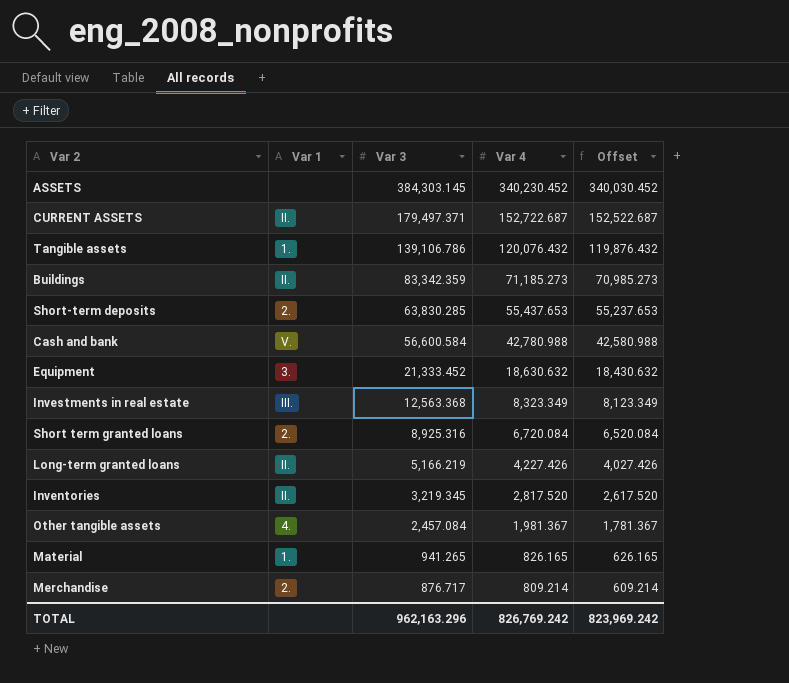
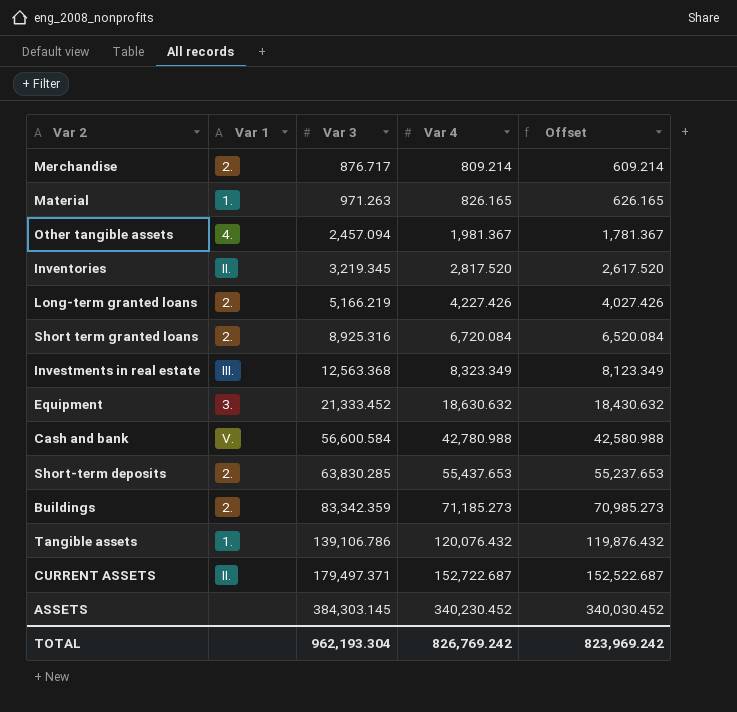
row order: Var 3 descending -> Var 3 ascending
Material | Var 3: 941.265 -> 971.263
Other tangible assets | Var 3: 2,457.084 -> 2,457.094
Long-term granted loans | Var 1: II. -> 2.
Buildings | Var 1: II. -> 2.
TOTAL | Var 3: 962,163.296 -> 962,193.304

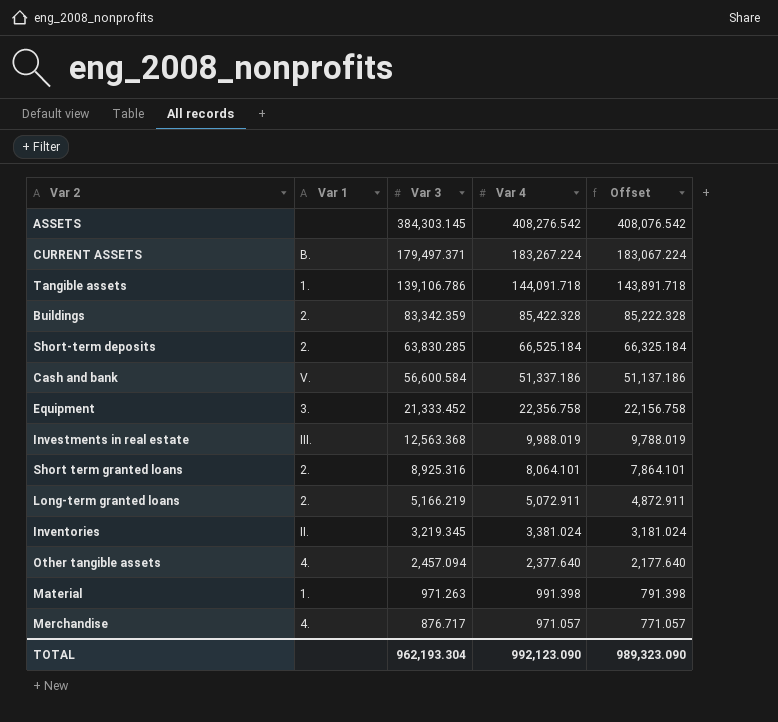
row order: Var 3 ascending -> Var 3 descending
ASSETS | Var 4: 340,230.452 -> 408,276.542
ASSETS | Offset: 340,030.452 -> 408,076.542
CURRENT ASSETS | Var 1: II. -> B.
CURRENT ASSETS | Var 4: 152,722.687 -> 183,267.224
CURRENT ASSETS | Offset: 152,522.687 -> 183,067.224
Tangible assets | Var 4: 120,076.432 -> 144,091.718
Tangible assets | Offset: 119,876.432 -> 143,891.718
Buildings | Var 4: 71,185.273 -> 85,422.328
Buildings | Offset: 70,985.273 -> 85,222.328
Short-term deposits | Var 4: 55,437.653 -> 66,525.184
Short-term deposits | Offset: 55,237.653 -> 66,325.184
Cash and bank | Var 4: 42,780.988 -> 51,337.186
Cash and bank | Offset: 42,580.988 -> 51,137.186
Equipment | Var 4: 18,630.632 -> 22,356.758
Equipment | Offset: 18,430.632 -> 22,156.758
Investments in real estate | Var 4: 8,323.349 -> 9,988.019
Investments in real estate | Offset: 8,123.349 -> 9,788.019
Short term granted loans | Var 4: 6,720.084 -> 8,064.101
Short term granted loans | Offset: 6,520.084 -> 7,864.101
Long-term granted loans | Var 4: 4,227.426 -> 5,072.911
Long-term granted loans | Offset: 4,027.426 -> 4,872.911
Inventories | Var 4: 2,817.520 -> 3,381.024
Inventories | Offset: 2,617.520 -> 3,181.024
Other tangible assets | Var 4: 1,981.367 -> 2,377.640
Other tangible assets | Offset: 1,781.367 -> 2,177.640
Material | Var 4: 826.165 -> 991.398
Material | Offset: 626.165 -> 791.398
Merchandise | Var 1: 2. -> 4.
Merchandise | Var 4: 809.214 -> 971.057
Merchandise | Offset: 609.214 -> 771.057
TOTAL | Var 4: 826,769.242 -> 992,123.090
TOTAL | Offset: 823,969.242 -> 989,323.090

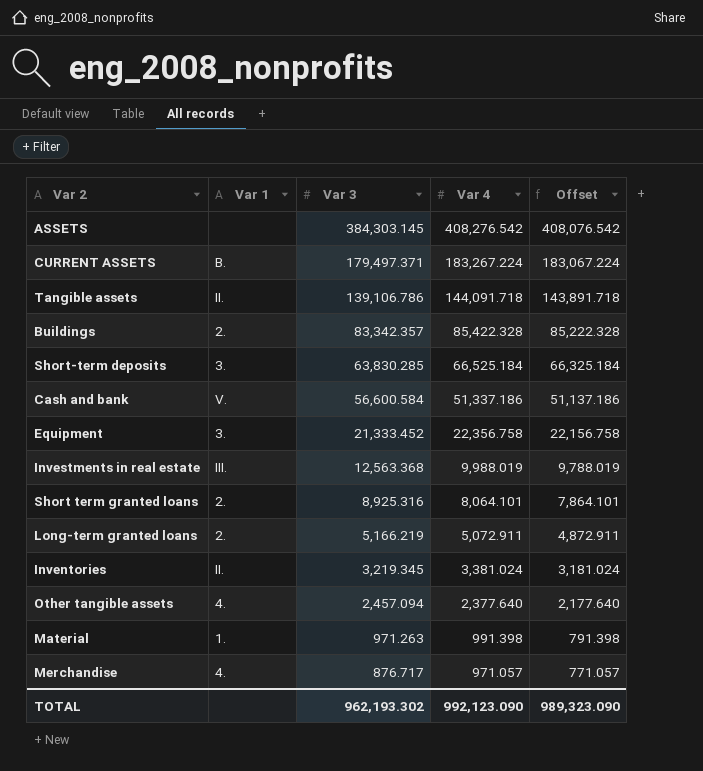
Tangible assets | Var 1: 1. -> II.
Buildings | Var 3: 83,342.359 -> 83,342.357
Short-term deposits | Var 1: 2. -> 3.
TOTAL | Var 3: 962,193.304 -> 962,193.302

